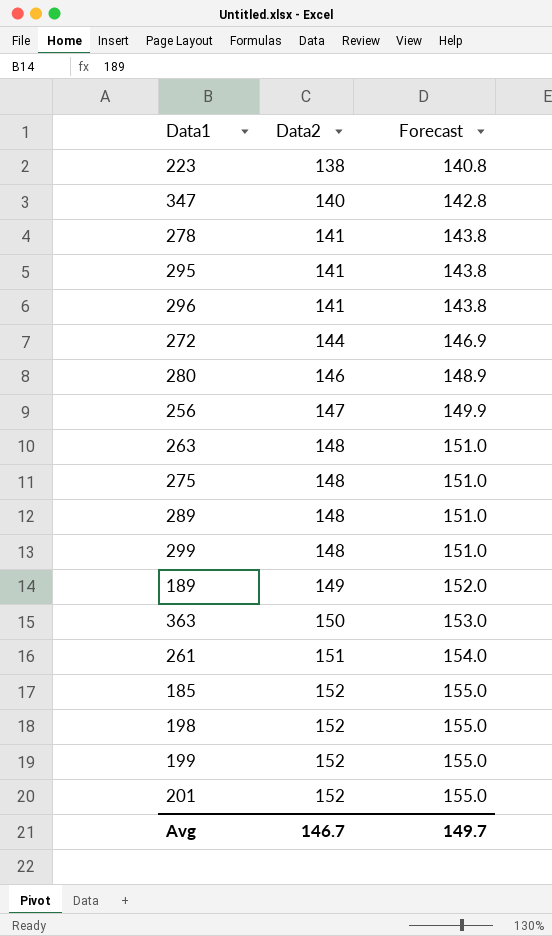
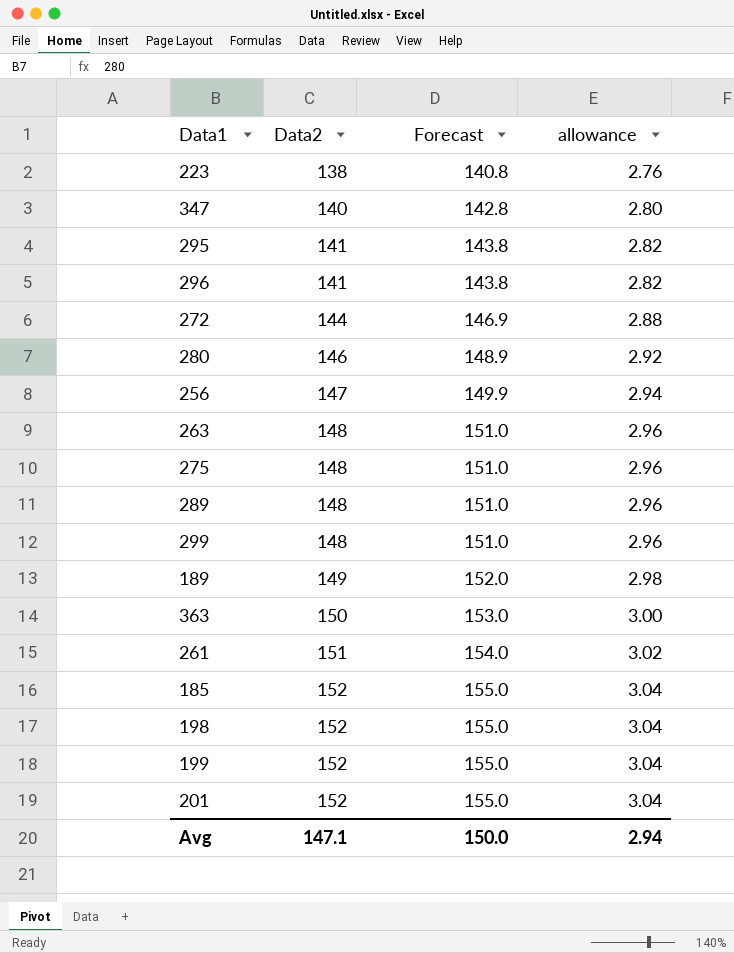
column allowance | formula: none -> [Data2] * 0.02
row 278: 141 | 143.8 -> none
Avg | Data2: 146.7 -> 147.1
Avg | Forecast: 149.7 -> 150.0

